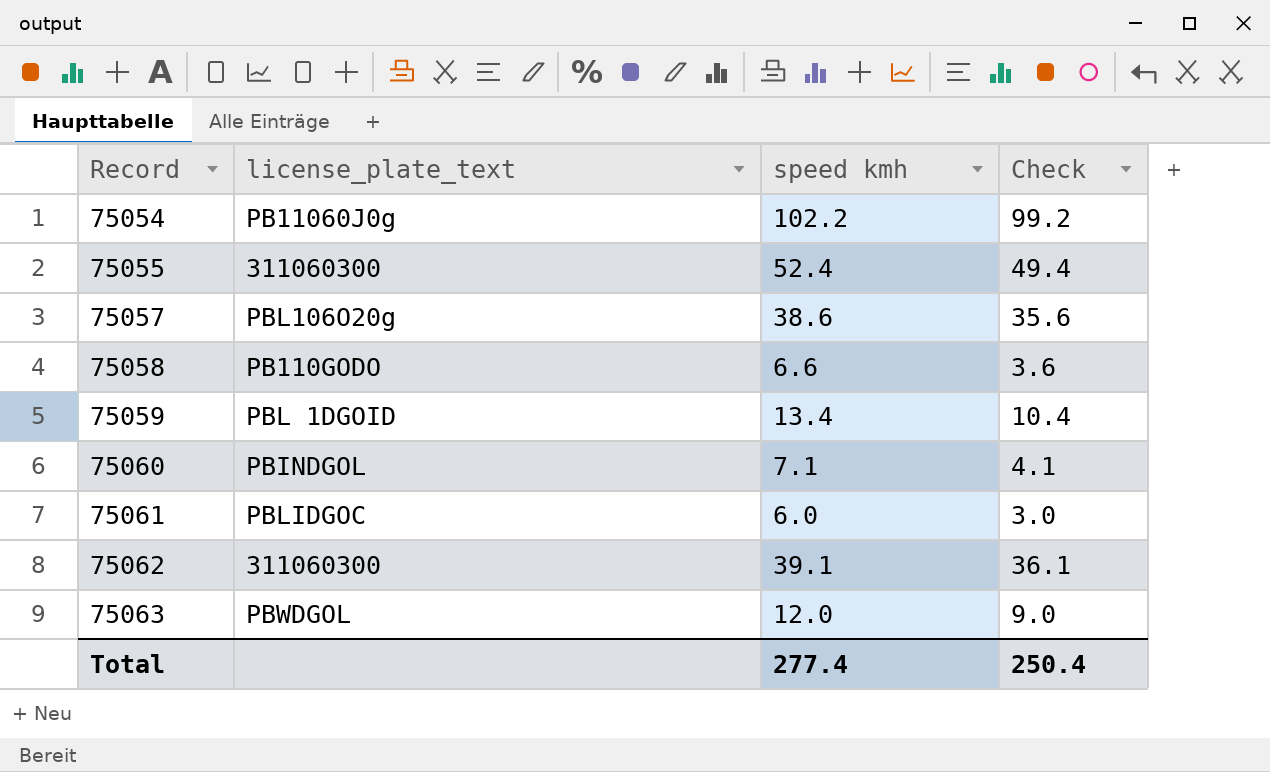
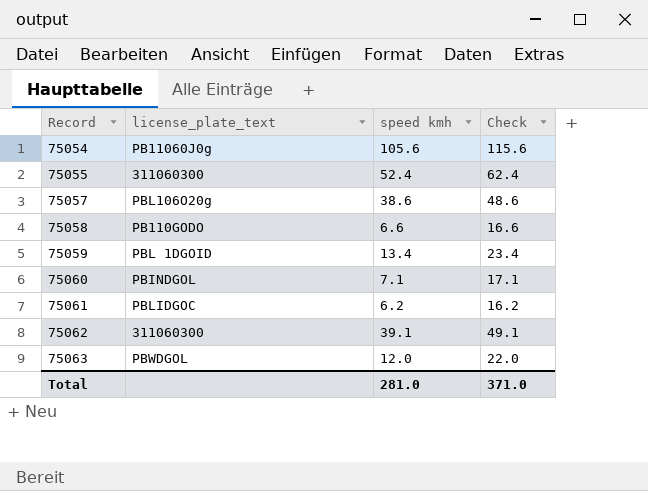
column Check | formula: [speed kmh] - 3 -> [speed kmh] + 10
75054 | speed kmh: 102.2 -> 105.6
75061 | speed kmh: 6.0 -> 6.2
Total | speed kmh: 277.4 -> 281.0
Total | Check: 250.4 -> 371.0

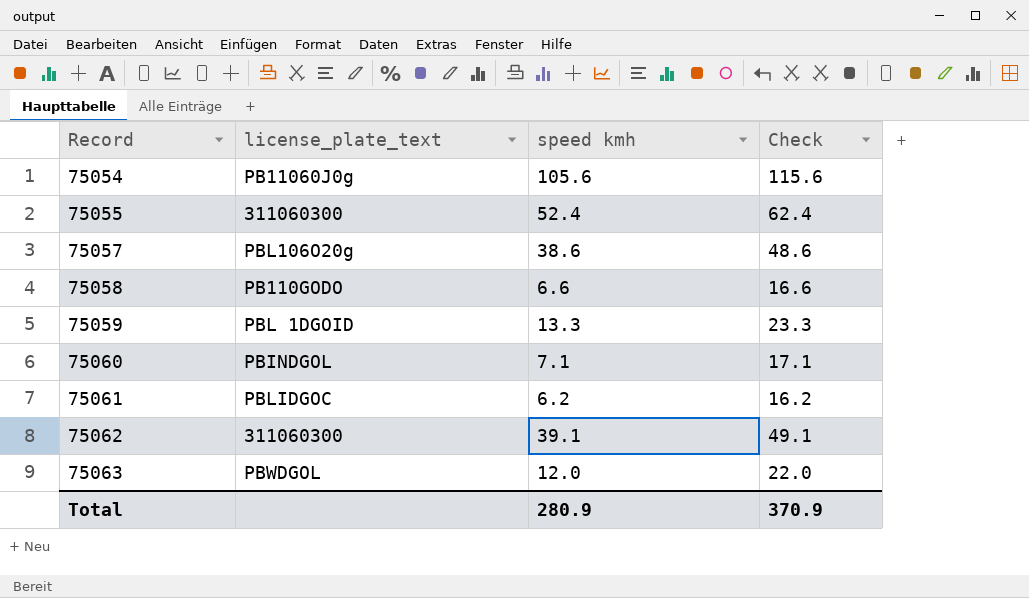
75059 | speed kmh: 13.4 -> 13.3
75059 | Check: 23.4 -> 23.3
Total | speed kmh: 281.0 -> 280.9
Total | Check: 371.0 -> 370.9

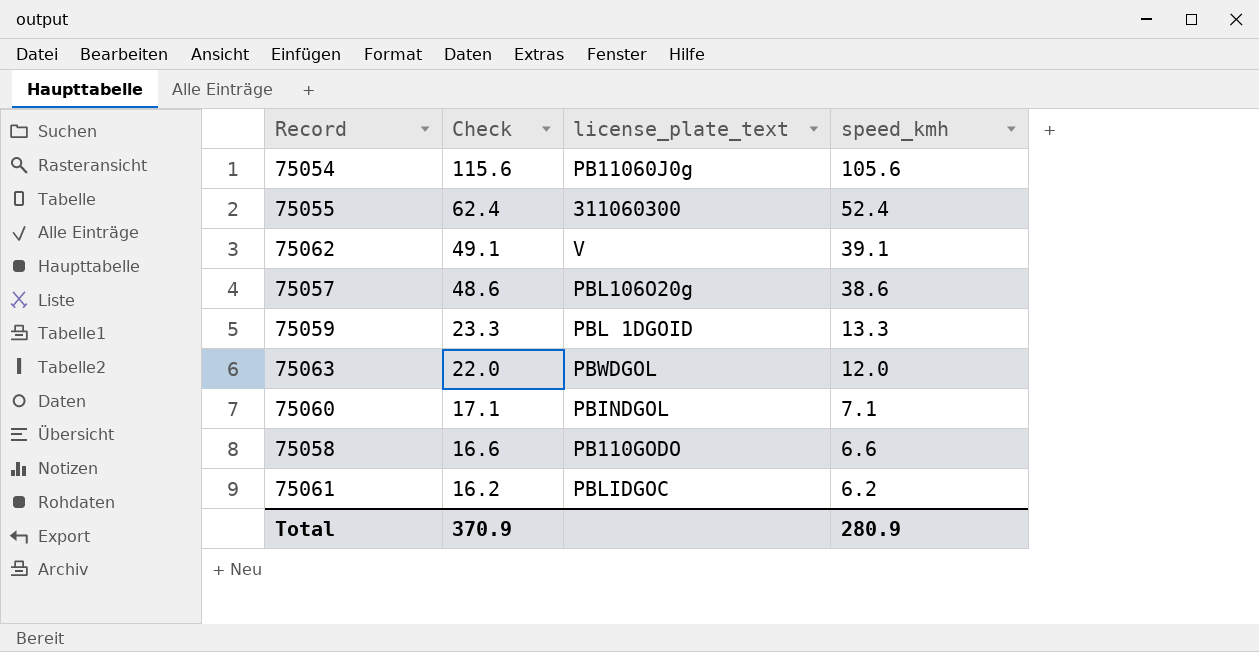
row order: Record ascending -> Check descending
column Check | position: 4 -> 2
column name: speed kmh -> speed_kmh
75062 | license_plate_text: 311060300 -> V

